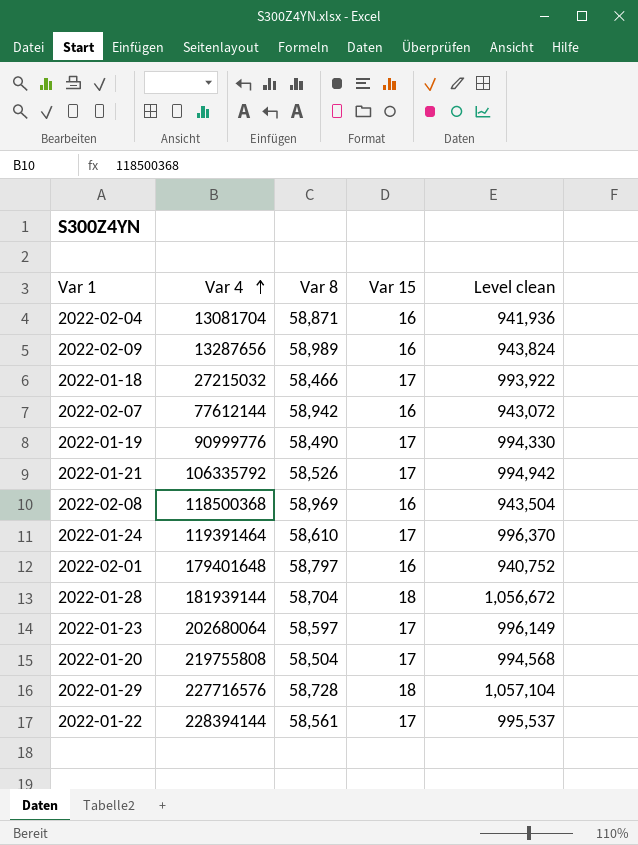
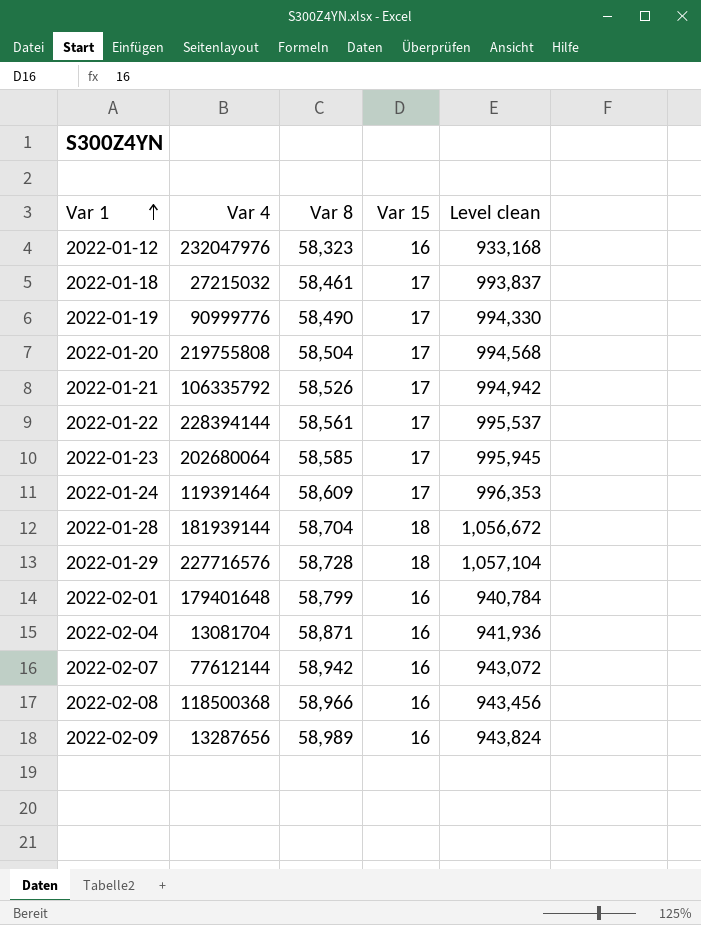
row order: Var 4 ascending -> Var 1 ascending
row 2022-01-12: none -> 232047976 | 58,323 | 16 | 933,168
2022-01-18 | Var 8: 58,466 -> 58,461
2022-01-18 | Level clean: 993,922 -> 993,837
2022-01-23 | Var 8: 58,597 -> 58,585
2022-01-23 | Level clean: 996,149 -> 995,945
2022-01-24 | Var 8: 58,610 -> 58,609
2022-01-24 | Level clean: 996,370 -> 996,353
2022-02-01 | Var 8: 58,797 -> 58,799
2022-02-01 | Level clean: 940,752 -> 940,784
2022-02-08 | Var 8: 58,969 -> 58,966
2022-02-08 | Level clean: 943,504 -> 943,456

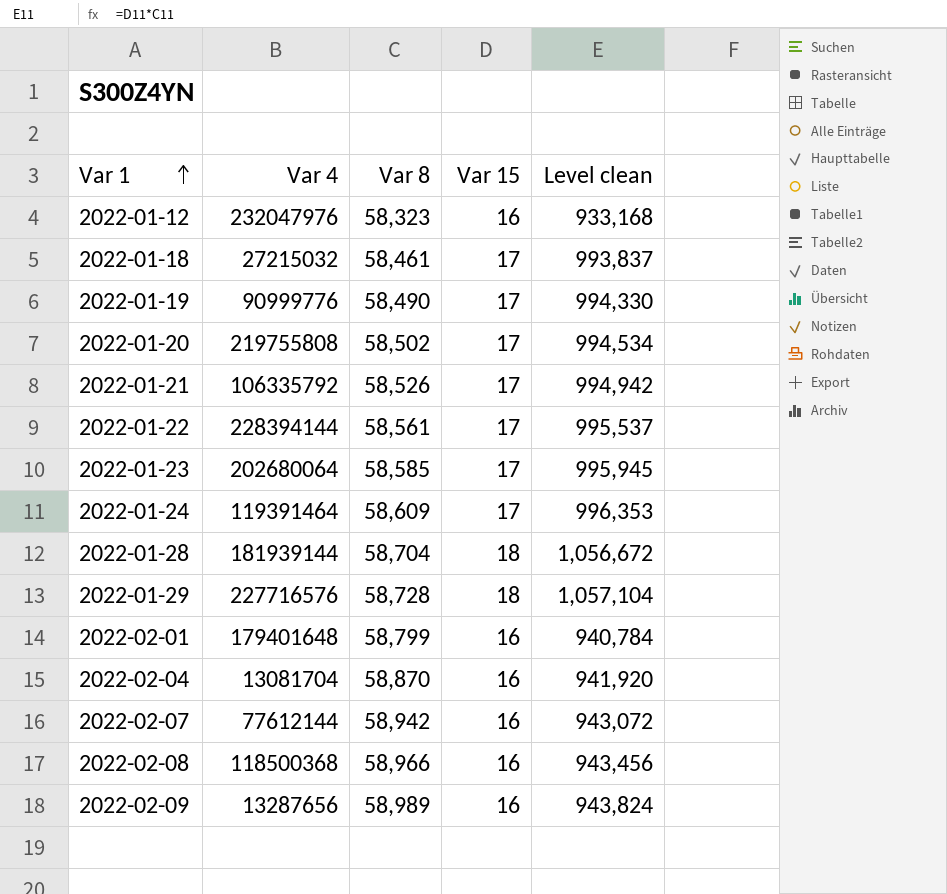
2022-01-20 | Var 8: 58,504 -> 58,502
2022-01-20 | Level clean: 994,568 -> 994,534
2022-02-04 | Var 8: 58,871 -> 58,870
2022-02-04 | Level clean: 941,936 -> 941,920

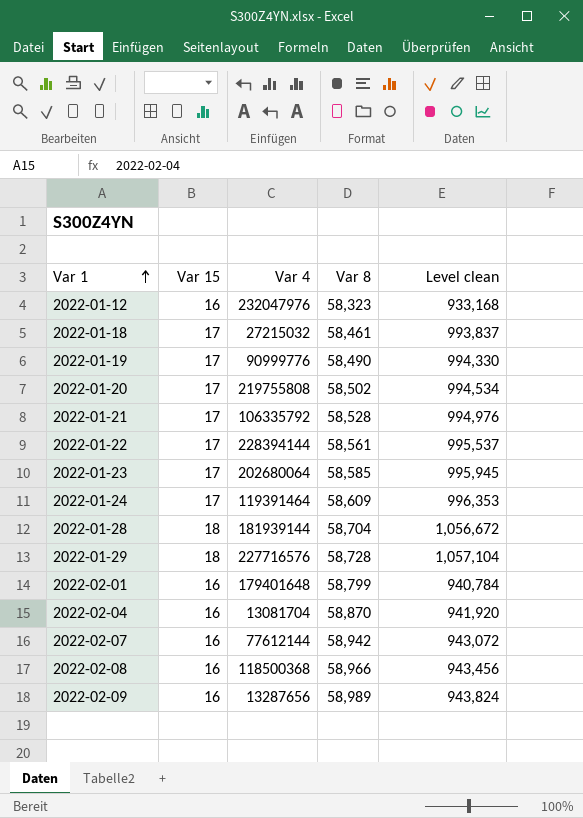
column Var 15 | position: 4 -> 2
2022-01-21 | Var 8: 58,526 -> 58,528
2022-01-21 | Level clean: 994,942 -> 994,976

